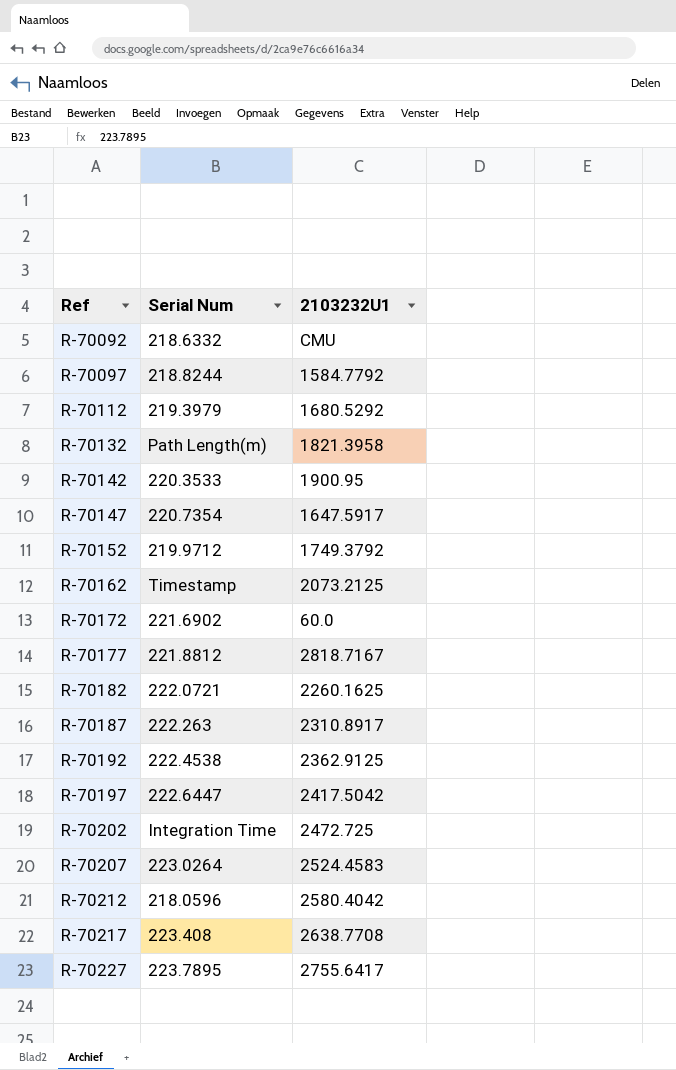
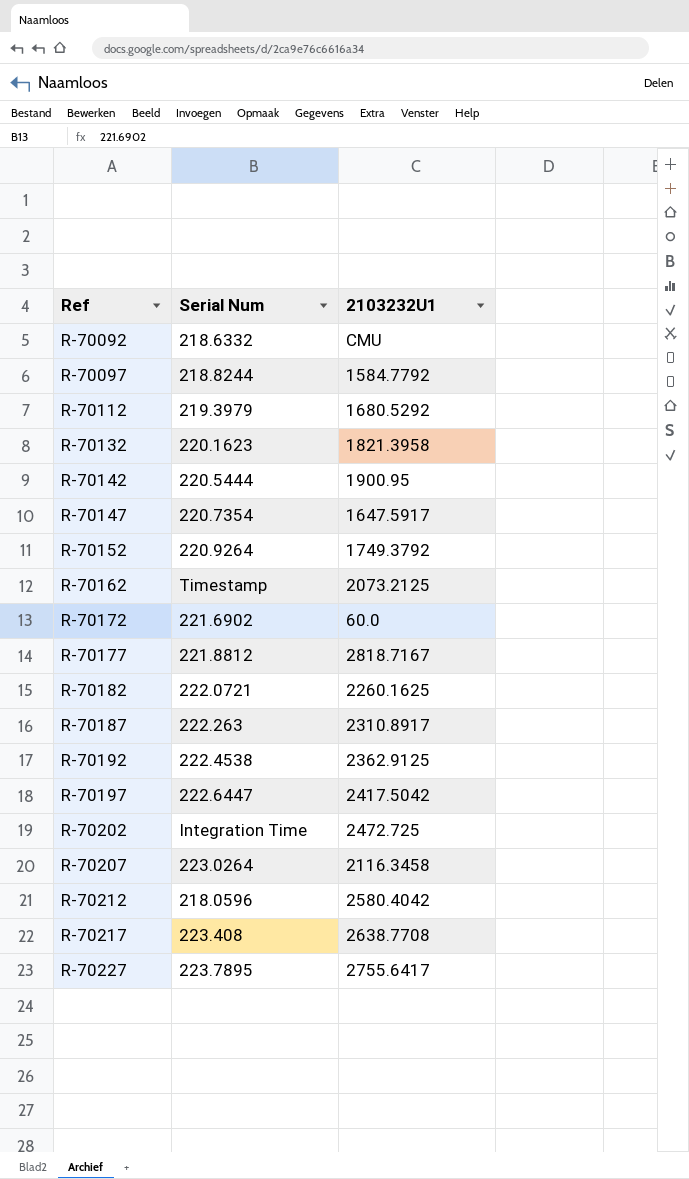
R-70132 | Serial Num: Path Length(m) -> 220.1623
R-70142 | Serial Num: 220.3533 -> 220.5444
R-70152 | Serial Num: 219.9712 -> 220.9264
R-70207 | 2103232U1: 2524.4583 -> 2116.3458

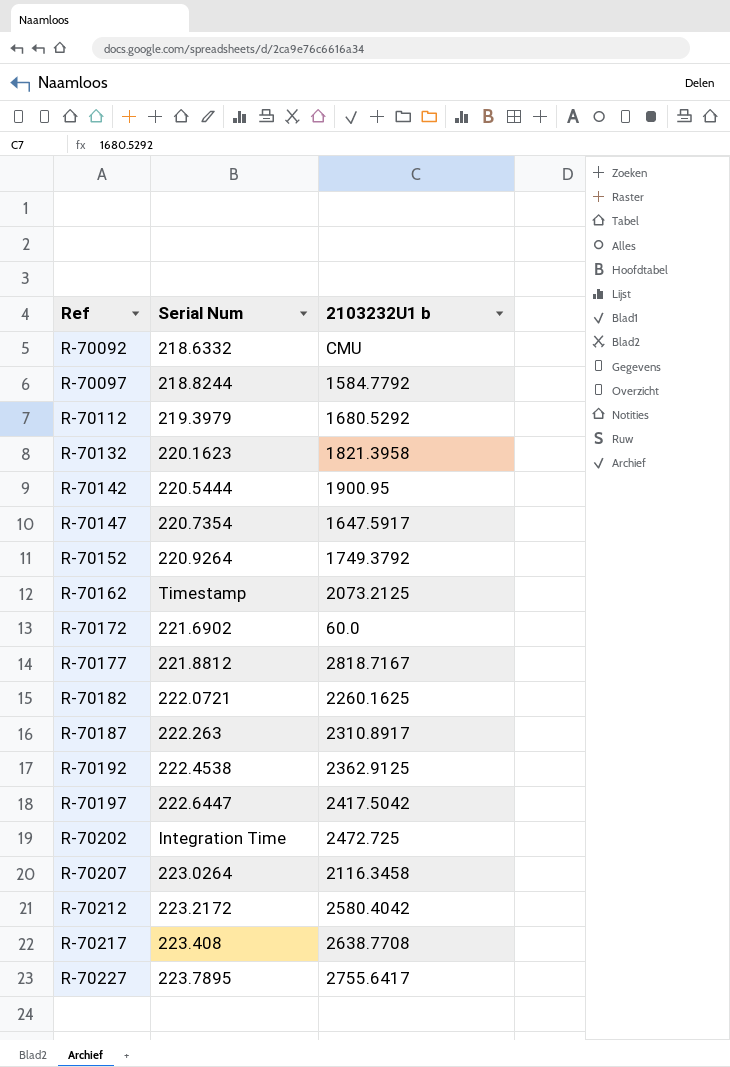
column name: 2103232U1 -> 2103232U1 b
R-70212 | Serial Num: 218.0596 -> 223.2172

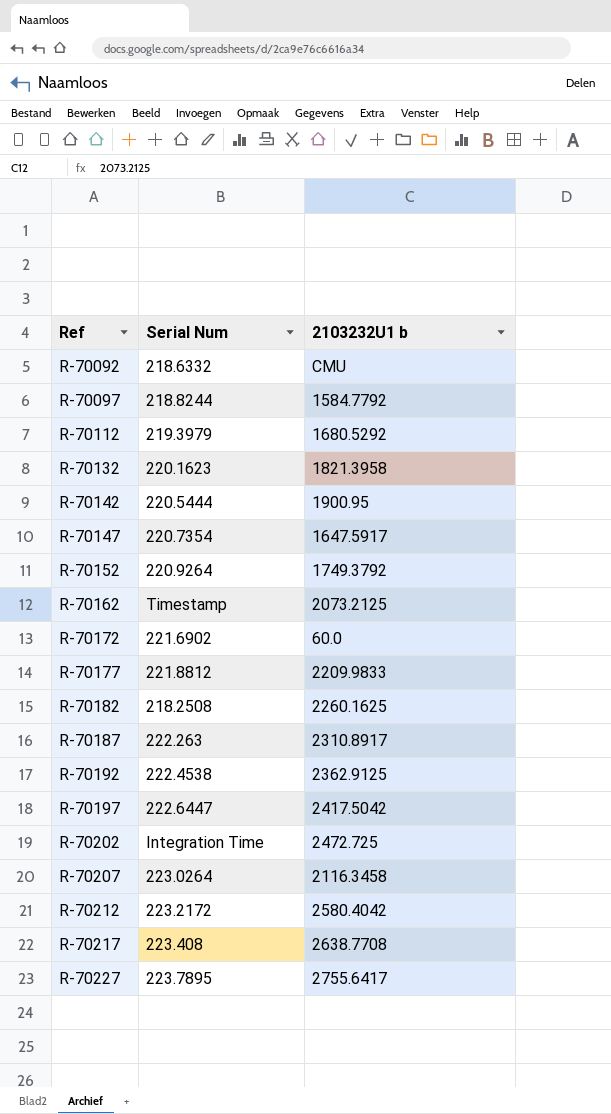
R-70177 | 2103232U1 b: 2818.7167 -> 2209.9833
R-70182 | Serial Num: 222.0721 -> 218.2508

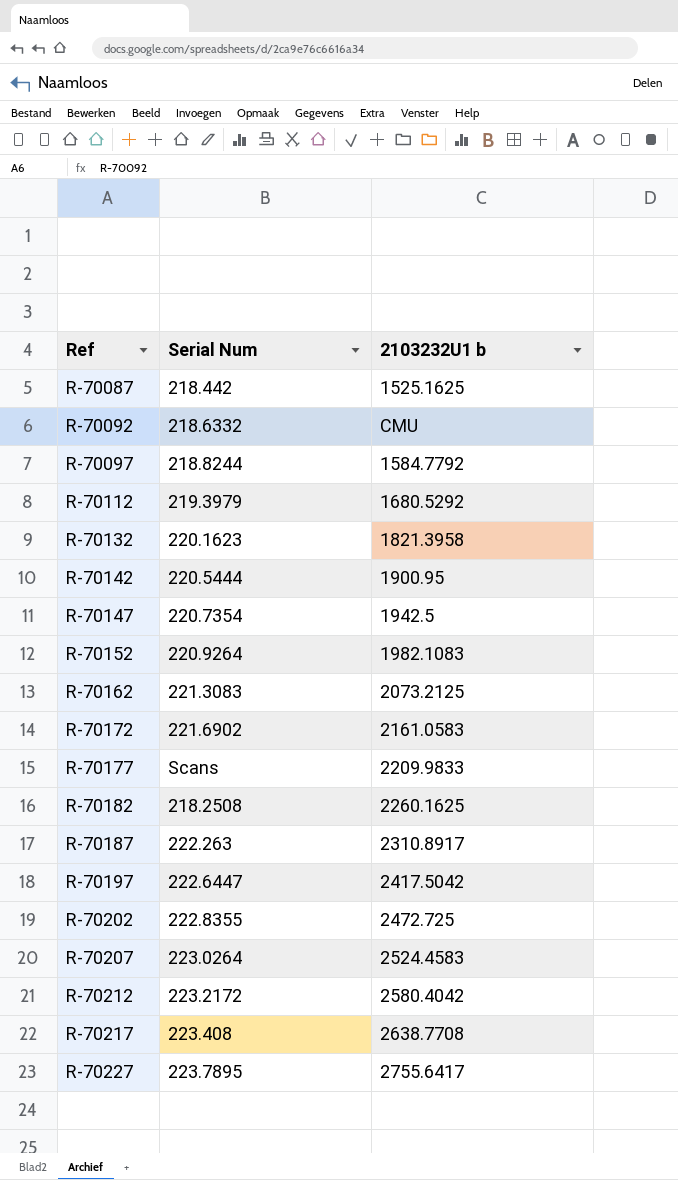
row R-70192: 222.4538 | 2362.9125 -> none
row R-70087: none -> 218.442 | 1525.1625
R-70147 | 2103232U1 b: 1647.5917 -> 1942.5
R-70152 | 2103232U1 b: 1749.3792 -> 1982.1083
R-70162 | Serial Num: Timestamp -> 221.3083
R-70172 | 2103232U1 b: 60.0 -> 2161.0583
R-70177 | Serial Num: 221.8812 -> Scans
R-70202 | Serial Num: Integration Time -> 222.8355
R-70207 | 2103232U1 b: 2116.3458 -> 2524.4583

